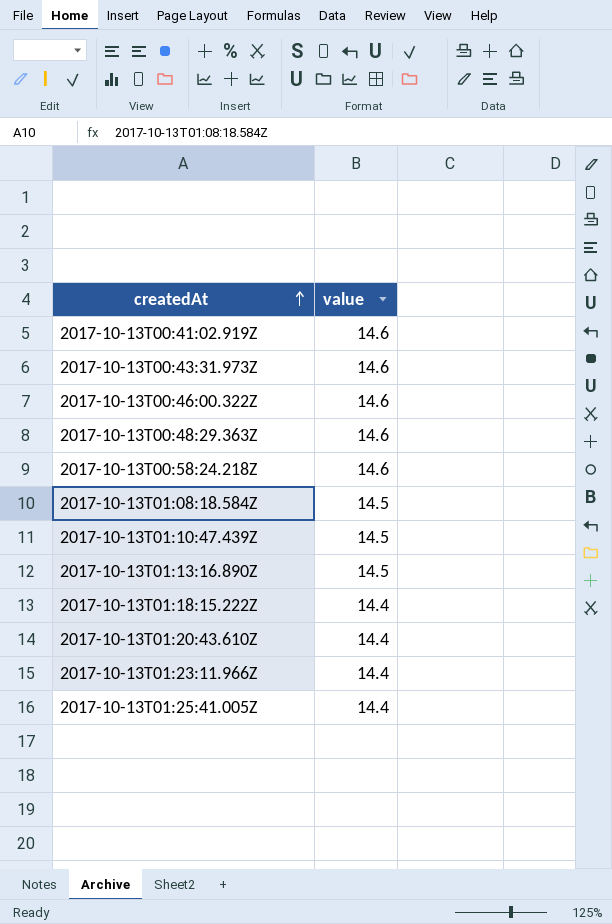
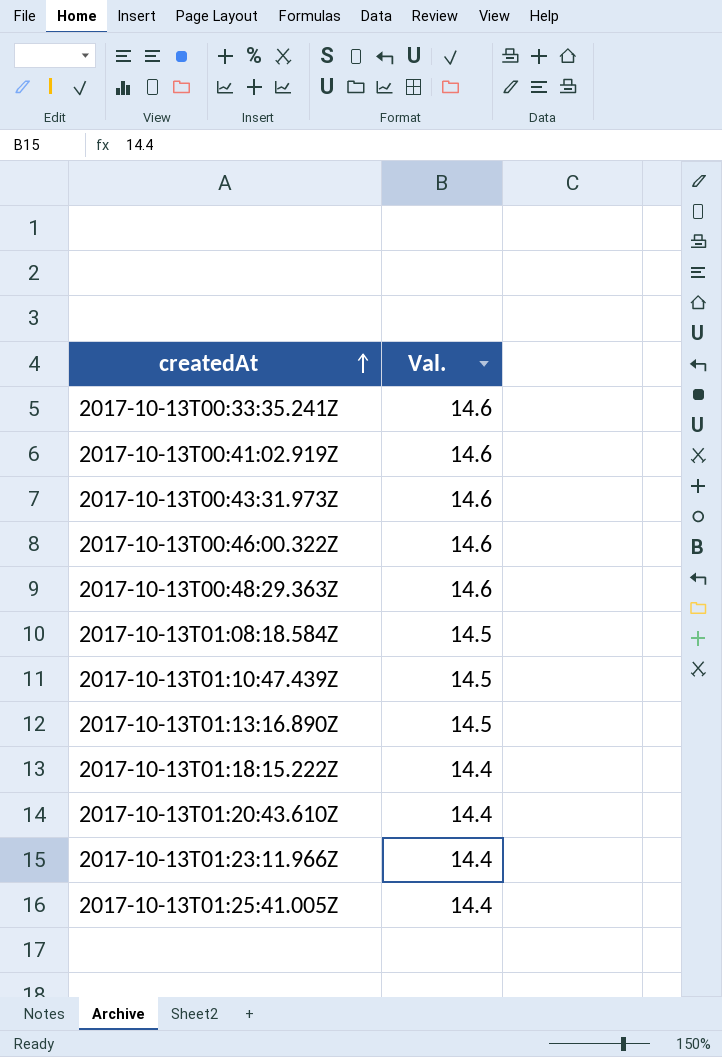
column name: value -> Val.
row 2017-10-13T00:58:24.218Z: 14.6 -> none
row 2017-10-13T00:33:35.241Z: none -> 14.6

